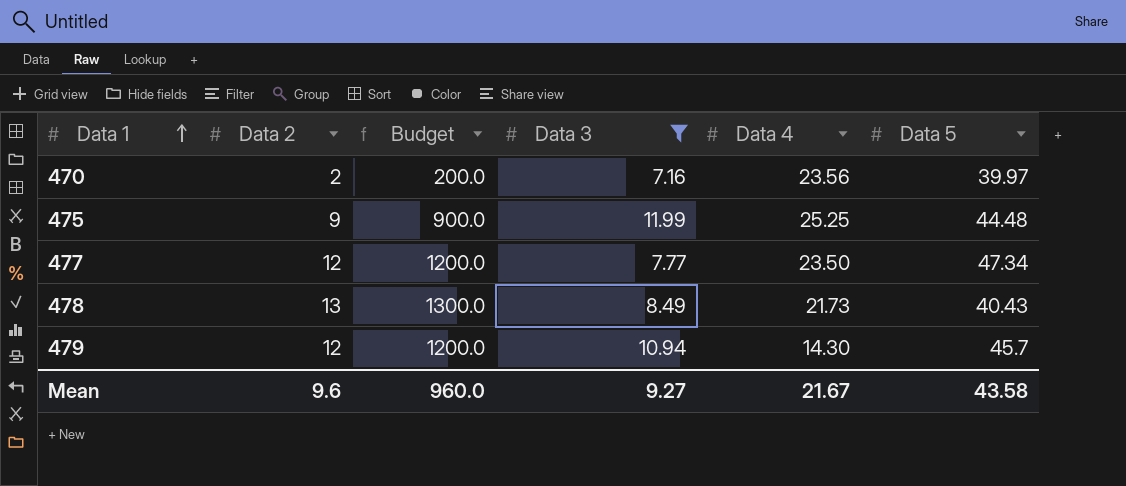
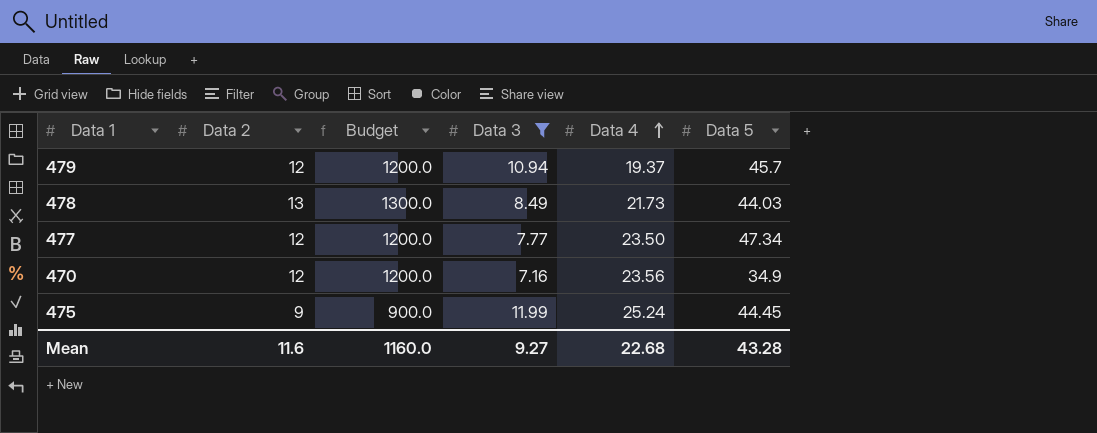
row order: Data 1 ascending -> Data 4 ascending
479 | Data 4: 14.30 -> 19.37
478 | Data 5: 40.43 -> 44.03
470 | Data 2: 2 -> 12
470 | Budget: 200.0 -> 1200.0
470 | Data 5: 39.97 -> 34.9
475 | Data 4: 25.25 -> 25.24
475 | Data 5: 44.48 -> 44.45
Mean | Data 2: 9.6 -> 11.6
Mean | Budget: 960.0 -> 1160.0
Mean | Data 4: 21.67 -> 22.68
Mean | Data 5: 43.58 -> 43.28

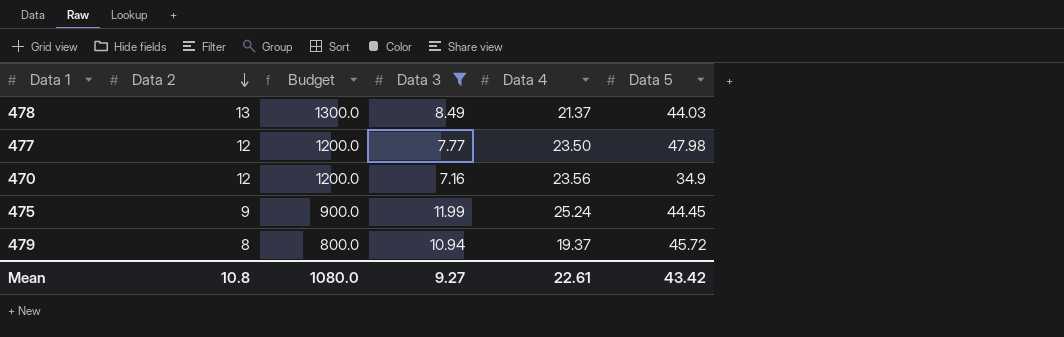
row order: Data 4 ascending -> Data 2 descending
478 | Data 4: 21.73 -> 21.37
477 | Data 5: 47.34 -> 47.98
479 | Data 2: 12 -> 8
479 | Budget: 1200.0 -> 800.0
479 | Data 5: 45.7 -> 45.72
Mean | Data 2: 11.6 -> 10.8
Mean | Budget: 1160.0 -> 1080.0
Mean | Data 4: 22.68 -> 22.61
Mean | Data 5: 43.28 -> 43.42

